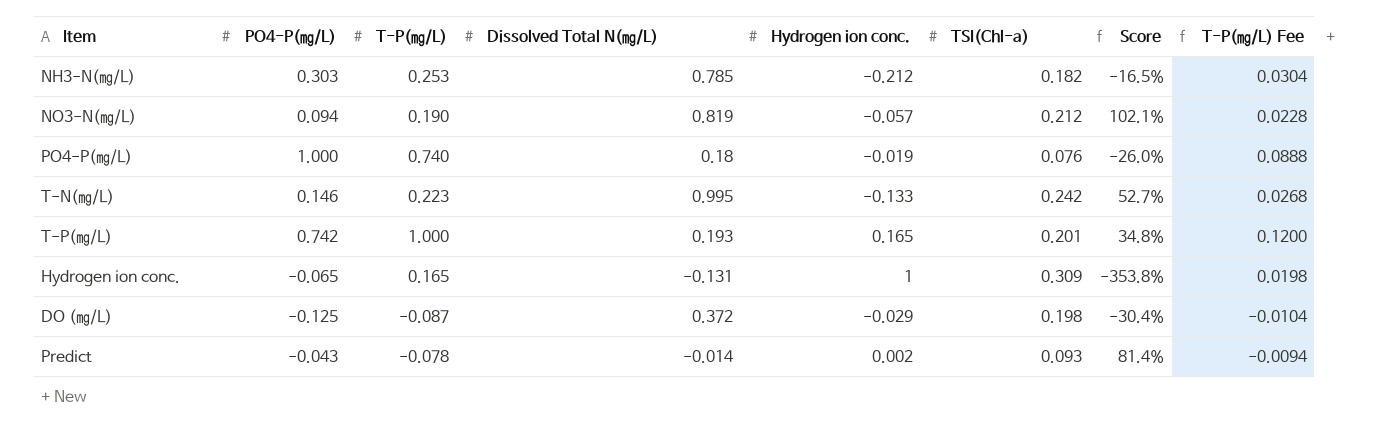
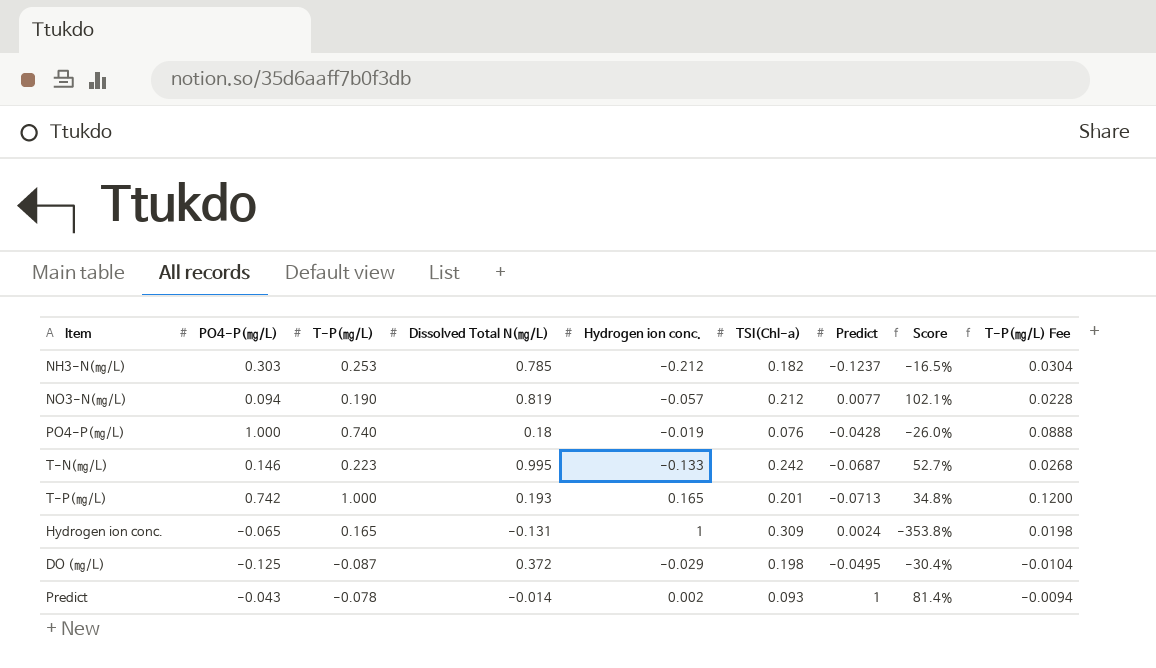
column Predict | position: none -> 7

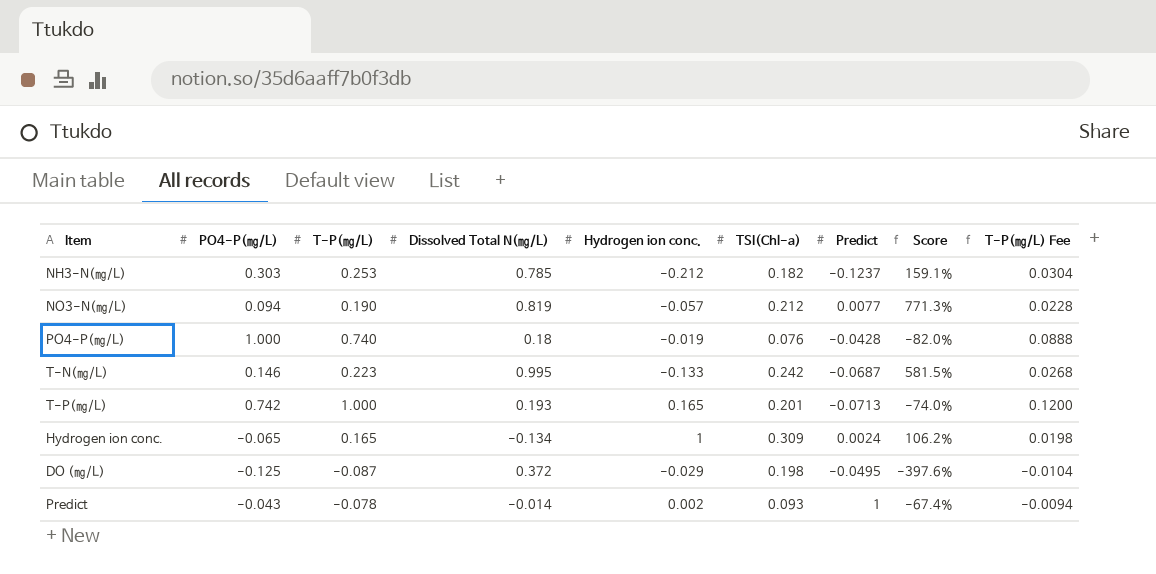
column Score | formula: ([T-P(㎎/L)] - [PO4-P(㎎/L)]) / [PO4-P(㎎/L)] -> ([Dissolved Total N(㎎/L)] - [PO4-P(㎎/L)]) / [PO4-P(㎎/L)]
Hydrogen ion conc. | Dissolved Total N(㎎/L): -0.131 -> -0.134

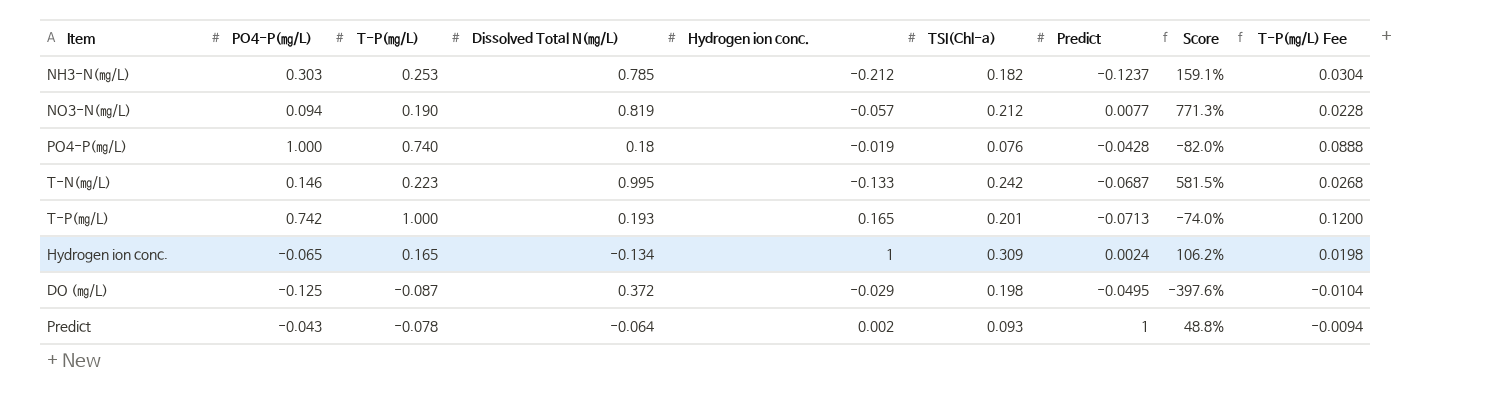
Predict | Dissolved Total N(㎎/L): -0.014 -> -0.064
Predict | Score: -67.4% -> 48.8%

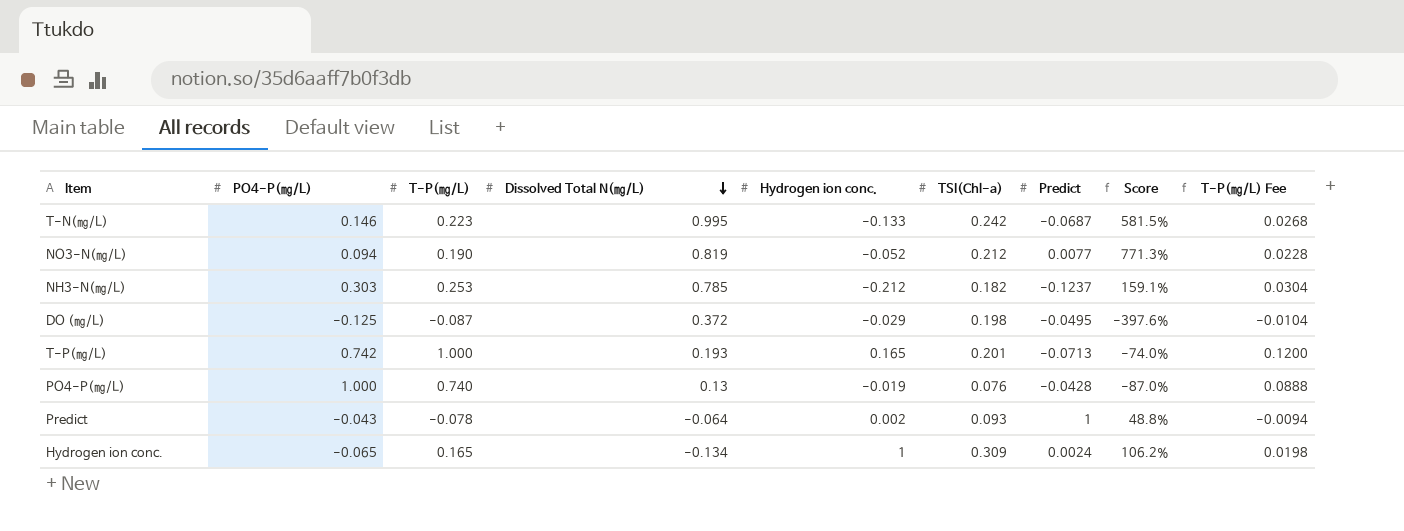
row order: none -> Dissolved Total N(㎎/L) descending
NO3-N(㎎/L) | Hydrogen ion conc.: -0.057 -> -0.052
PO4-P(㎎/L) | Dissolved Total N(㎎/L): 0.18 -> 0.13
PO4-P(㎎/L) | Score: -82.0% -> -87.0%

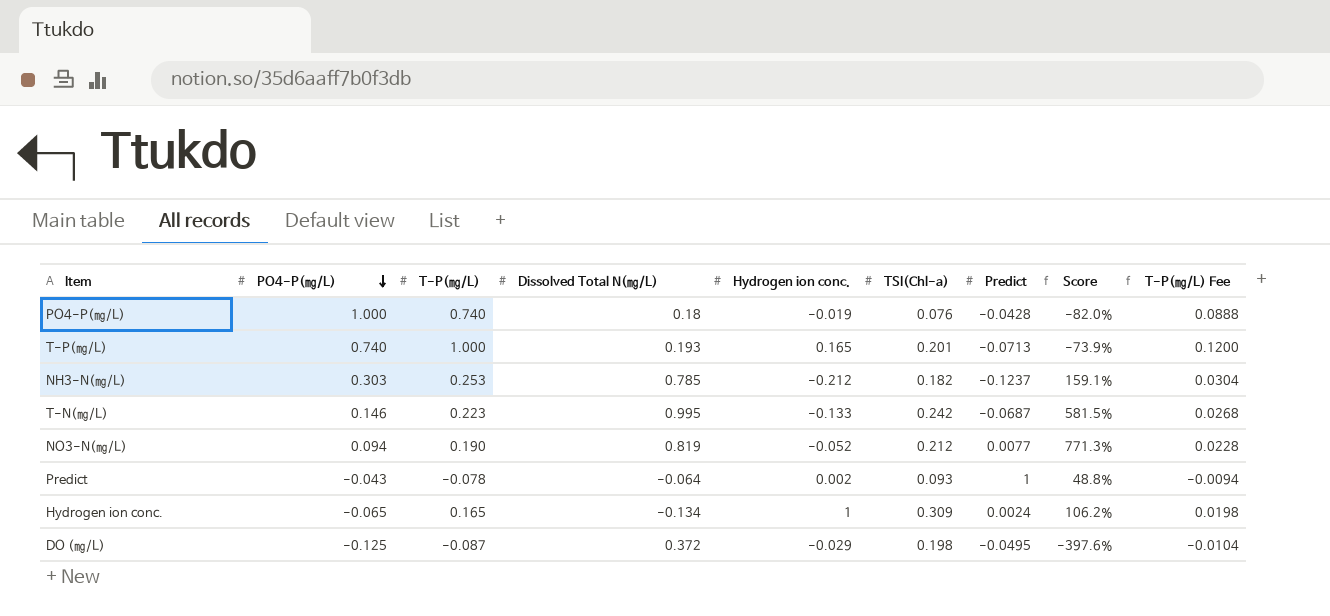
row order: Dissolved Total N(㎎/L) descending -> PO4-P(㎎/L) descending
PO4-P(㎎/L) | Dissolved Total N(㎎/L): 0.13 -> 0.18
PO4-P(㎎/L) | Score: -87.0% -> -82.0%
T-P(㎎/L) | PO4-P(㎎/L): 0.742 -> 0.740
T-P(㎎/L) | Score: -74.0% -> -73.9%

